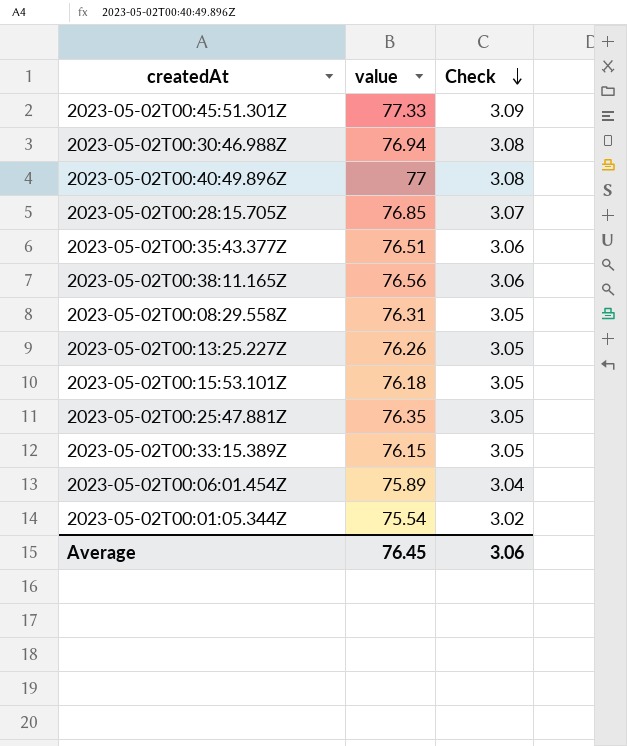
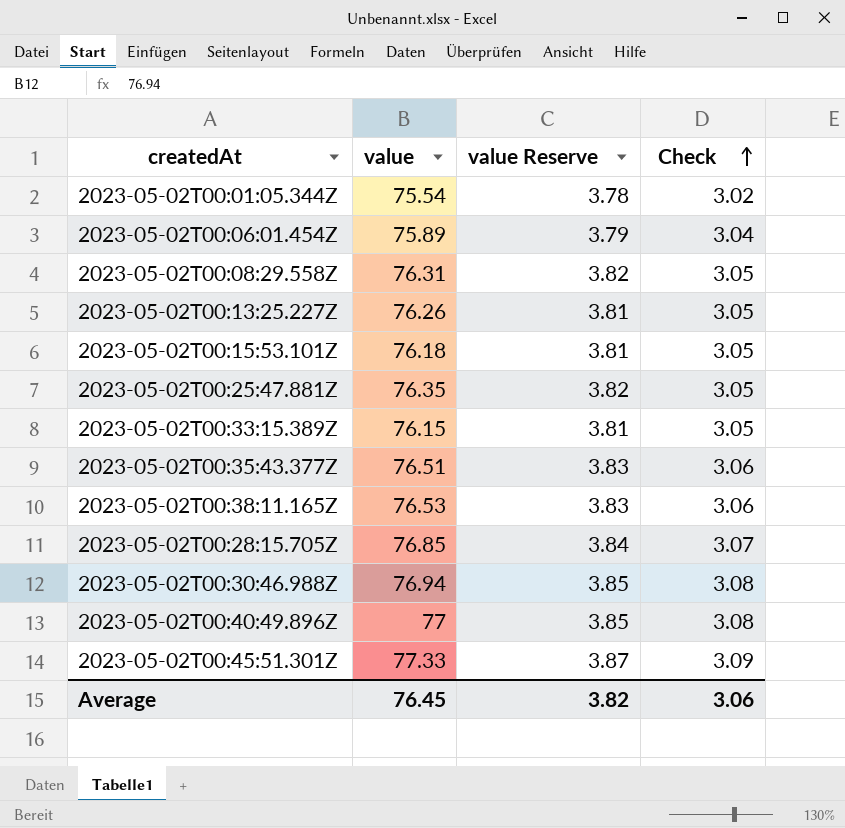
row order: Check descending -> Check ascending
column value Reserve | formula: none -> [value] * 0.05
2023-05-02T00:38:11.165Z | value: 76.56 -> 76.53

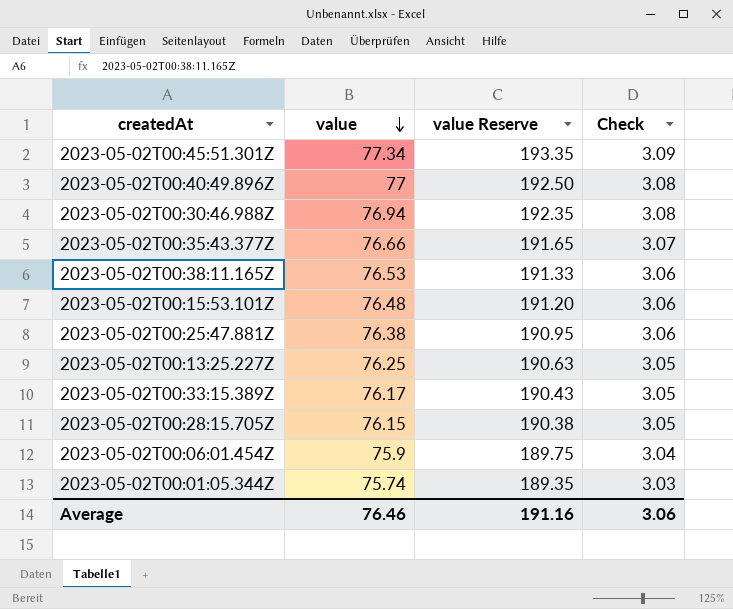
row order: Check ascending -> value descending
column value Reserve | formula: [value] * 0.05 -> [value] * 2.5
row 2023-05-02T00:08:29.558Z: 76.31 | 3.82 | 3.05 -> none
2023-05-02T00:45:51.301Z | value: 77.33 -> 77.34
2023-05-02T00:35:43.377Z | value: 76.51 -> 76.66
2023-05-02T00:35:43.377Z | Check: 3.06 -> 3.07
2023-05-02T00:15:53.101Z | value: 76.18 -> 76.48
2023-05-02T00:15:53.101Z | Check: 3.05 -> 3.06
2023-05-02T00:25:47.881Z | value: 76.35 -> 76.38
2023-05-02T00:25:47.881Z | Check: 3.05 -> 3.06
2023-05-02T00:13:25.227Z | value: 76.26 -> 76.25
2023-05-02T00:33:15.389Z | value: 76.15 -> 76.17
2023-05-02T00:28:15.705Z | value: 76.85 -> 76.15
2023-05-02T00:28:15.705Z | Check: 3.07 -> 3.05
2023-05-02T00:06:01.454Z | value: 75.89 -> 75.9
2023-05-02T00:01:05.344Z | value: 75.54 -> 75.74
2023-05-02T00:01:05.344Z | Check: 3.02 -> 3.03
Average | value: 76.45 -> 76.46
Average | value Reserve: 3.82 -> 191.16

